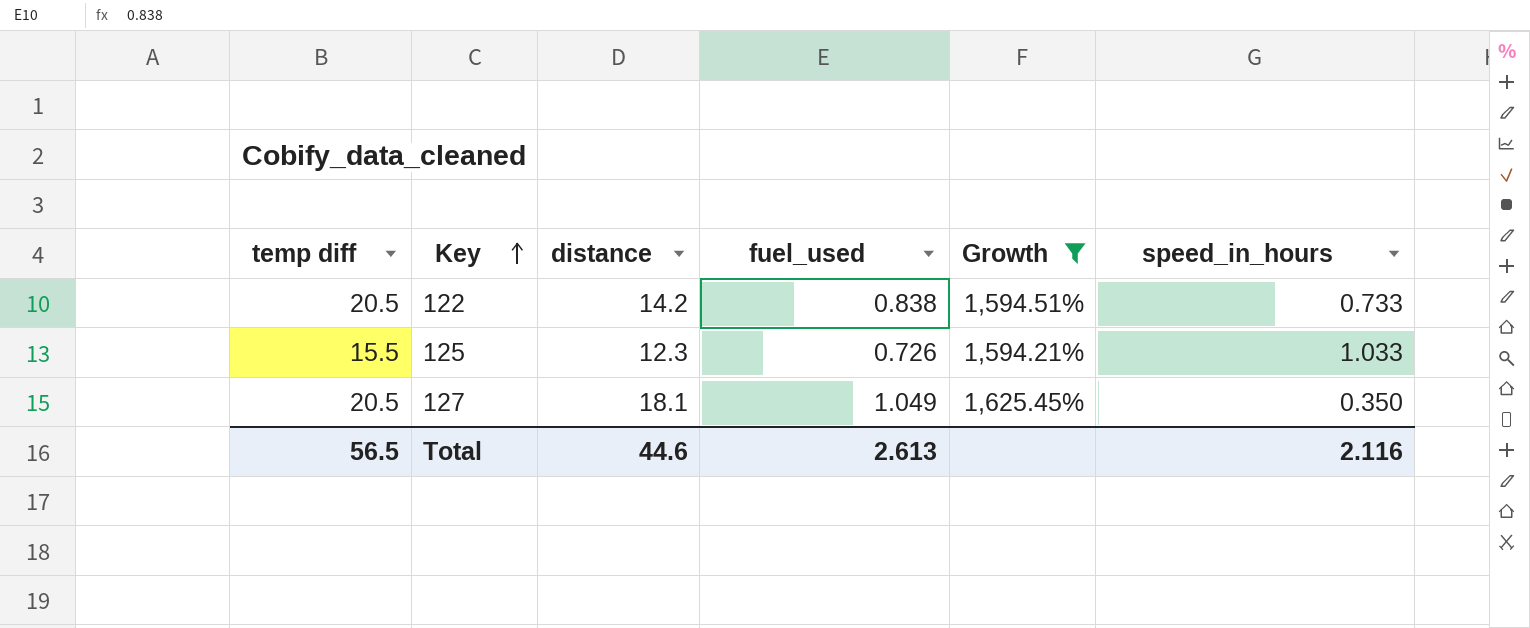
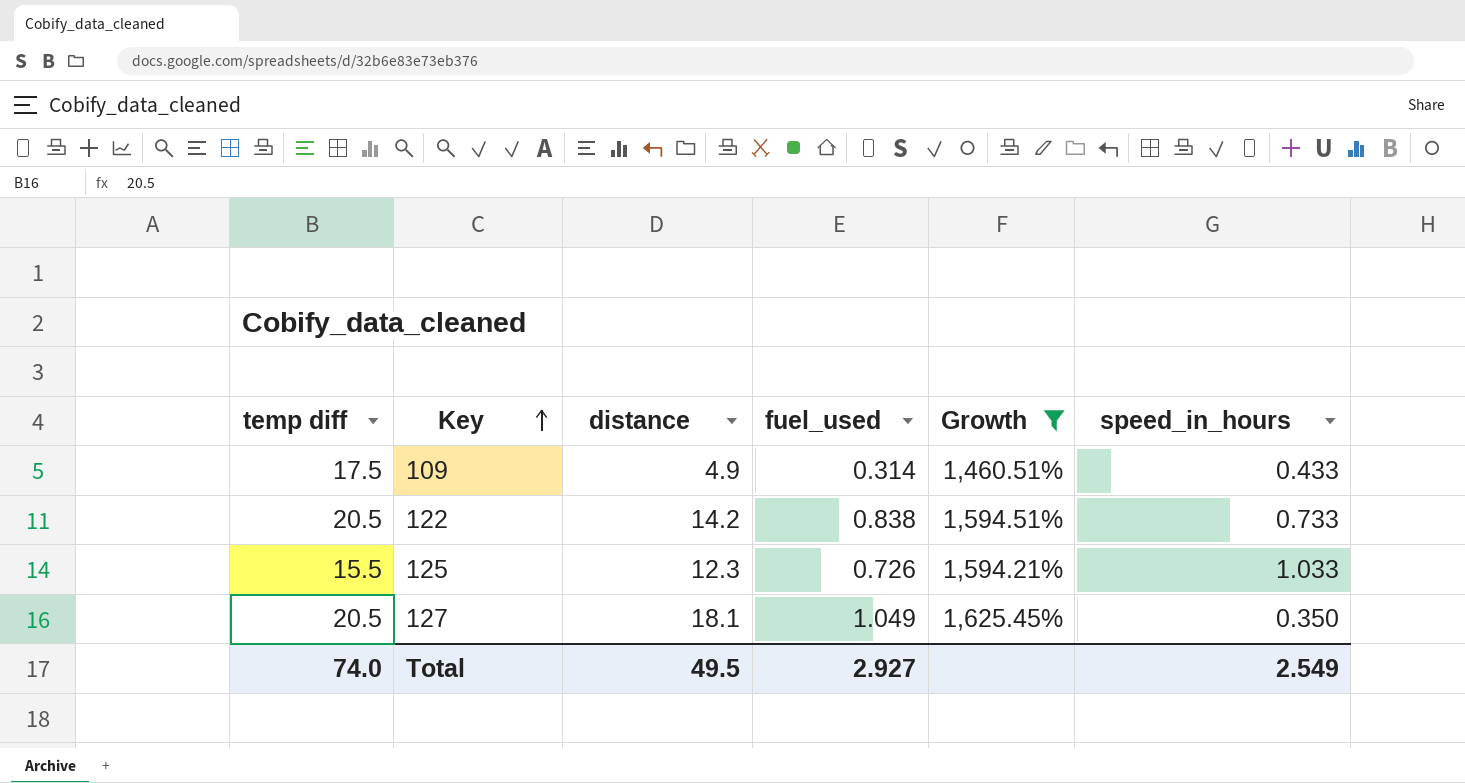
row 109: none -> 17.5 | 4.9 | 0.314 | 1,460.51% | 0.433
Total | temp diff: 56.5 -> 74.0
Total | distance: 44.6 -> 49.5
Total | fuel_used: 2.613 -> 2.927
Total | speed_in_hours: 2.116 -> 2.549

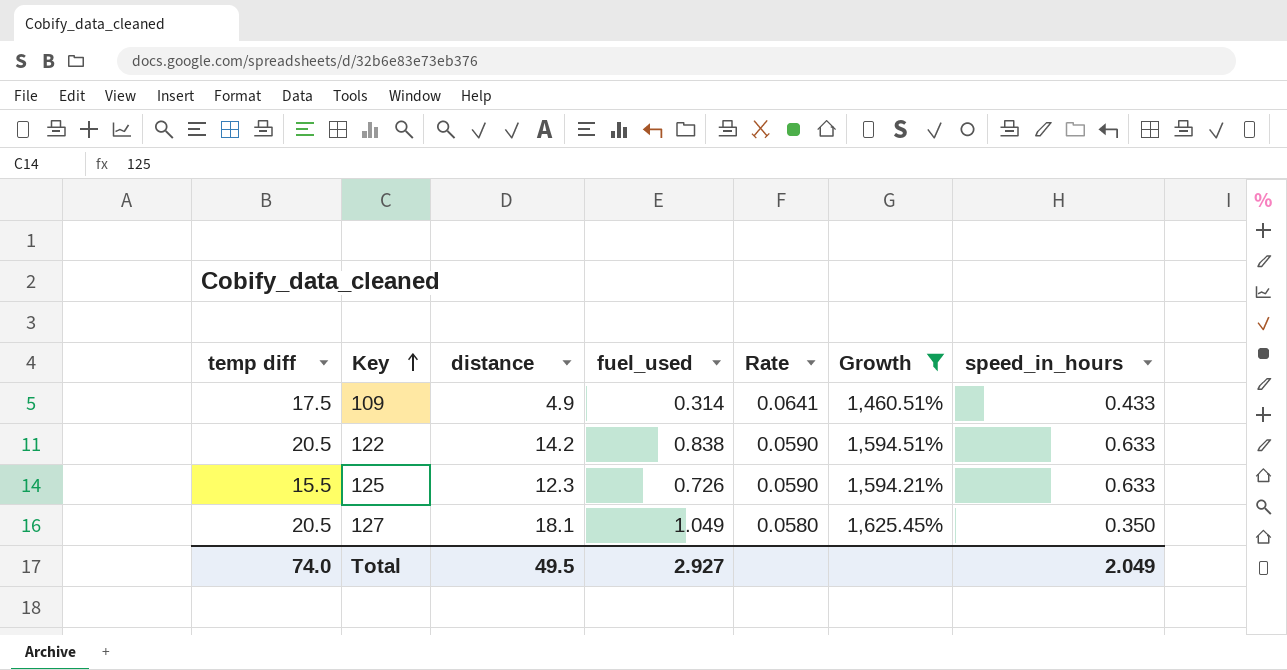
column Rate | formula: none -> [fuel_used] / [distance]
122 | speed_in_hours: 0.733 -> 0.633
125 | speed_in_hours: 1.033 -> 0.633
Total | speed_in_hours: 2.549 -> 2.049

